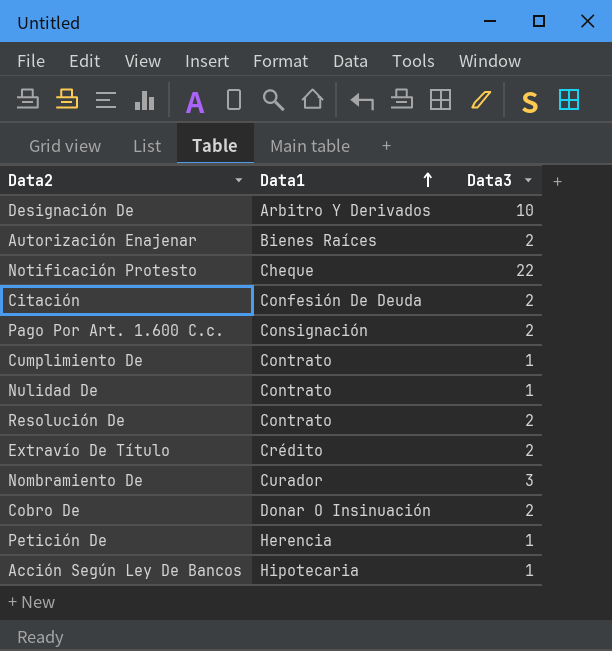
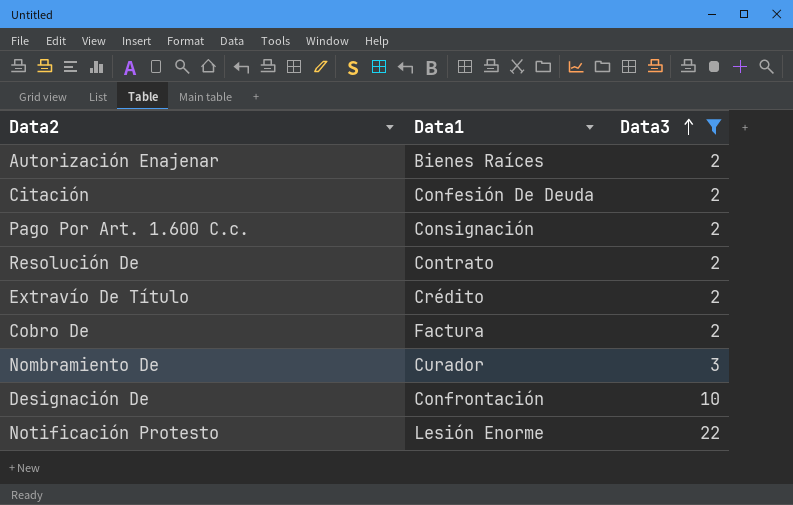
filter: none -> Data3 != 1
row order: Data1 ascending -> Data3 ascending
Cobro De | Data1: Donar O Insinuación -> Factura
Designación De | Data1: Arbitro Y Derivados -> Confrontación
Notificación Protesto | Data1: Cheque -> Lesión Enorme

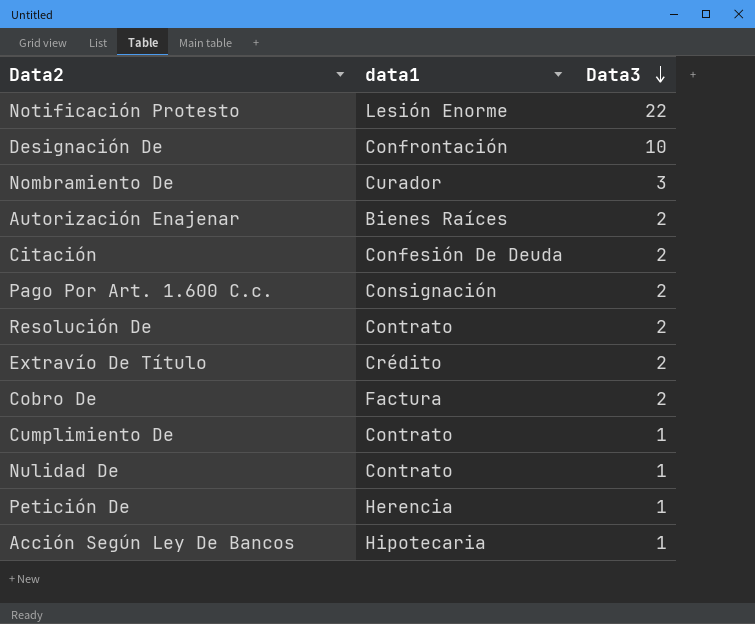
filter: Data3 != 1 -> none
row order: Data3 ascending -> Data3 descending
column name: Data1 -> data1

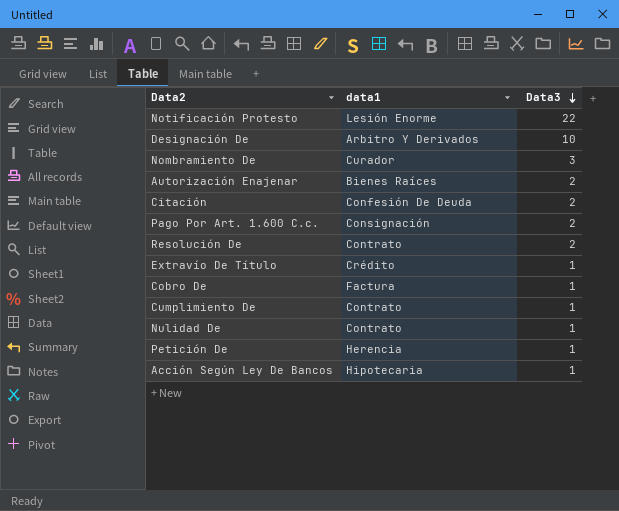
Designación De | data1: Confrontación -> Arbitro Y Derivados
Extravío De Título | Data3: 2 -> 1
Cobro De | Data3: 2 -> 1

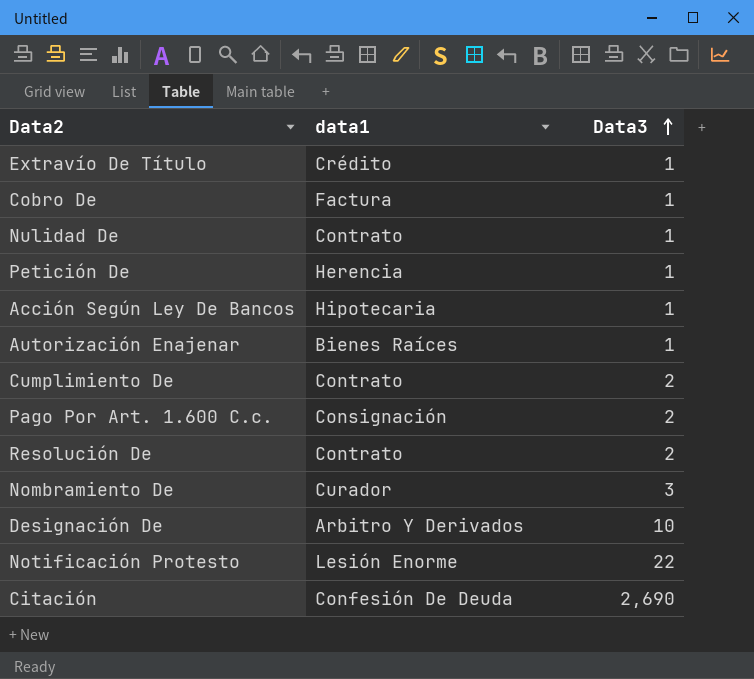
row order: Data3 descending -> Data3 ascending
Autorización Enajenar | Data3: 2 -> 1
Cumplimiento De | Data3: 1 -> 2
Citación | Data3: 2 -> 2,690

